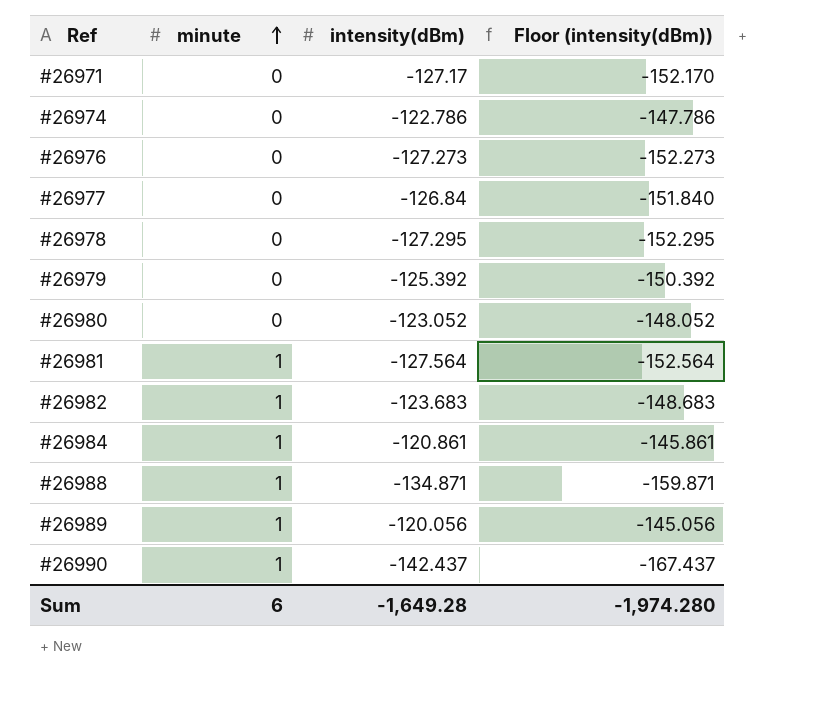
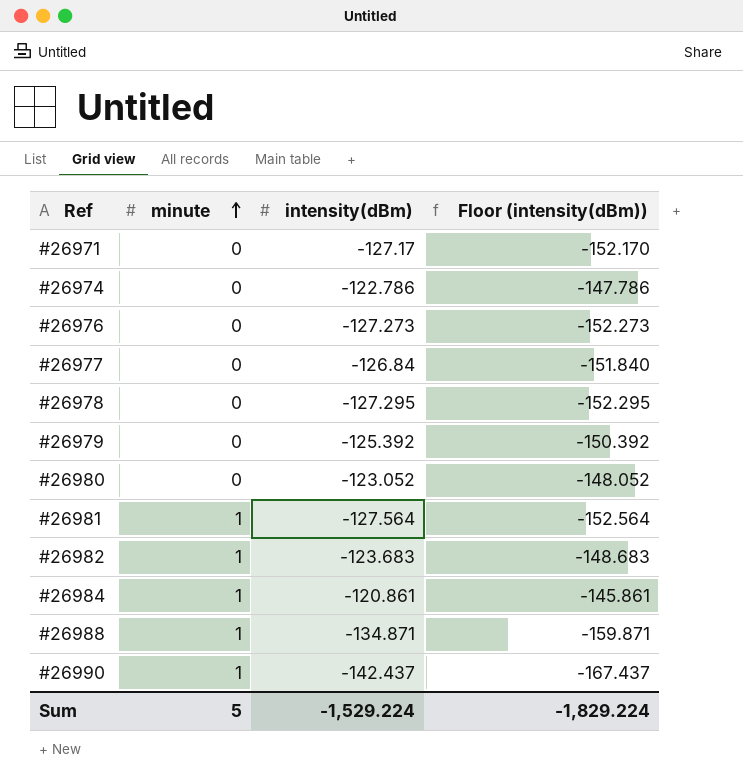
row #26989: 1 | -120.056 | -145.056 -> none
Sum | minute: 6 -> 5
Sum | intensity(dBm): -1,649.28 -> -1,529.224
Sum | Floor (intensity(dBm)): -1,974.280 -> -1,829.224

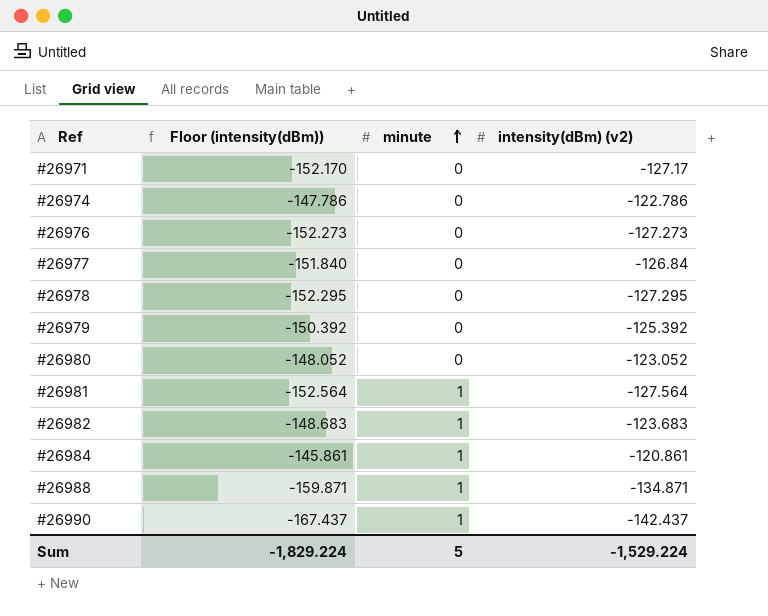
column Floor (intensity(dBm)) | position: 4 -> 2
column name: intensity(dBm) -> intensity(dBm) (v2)

